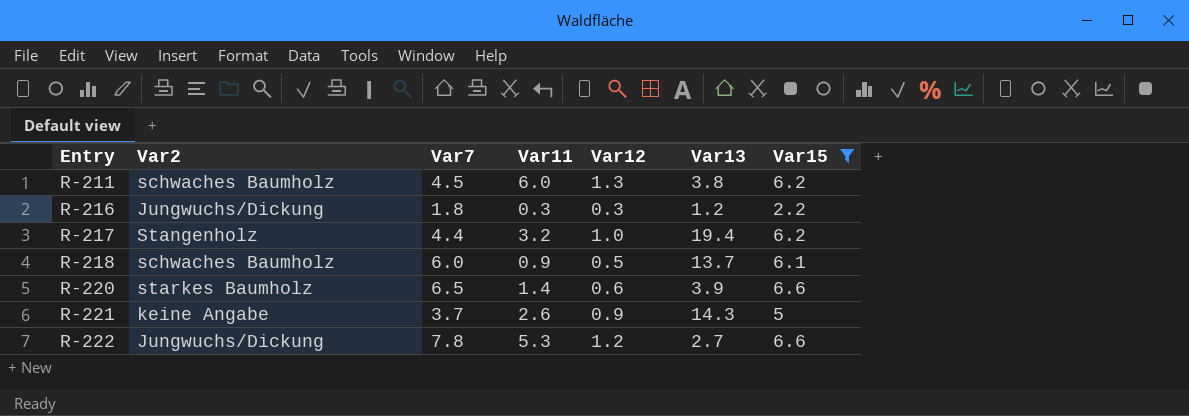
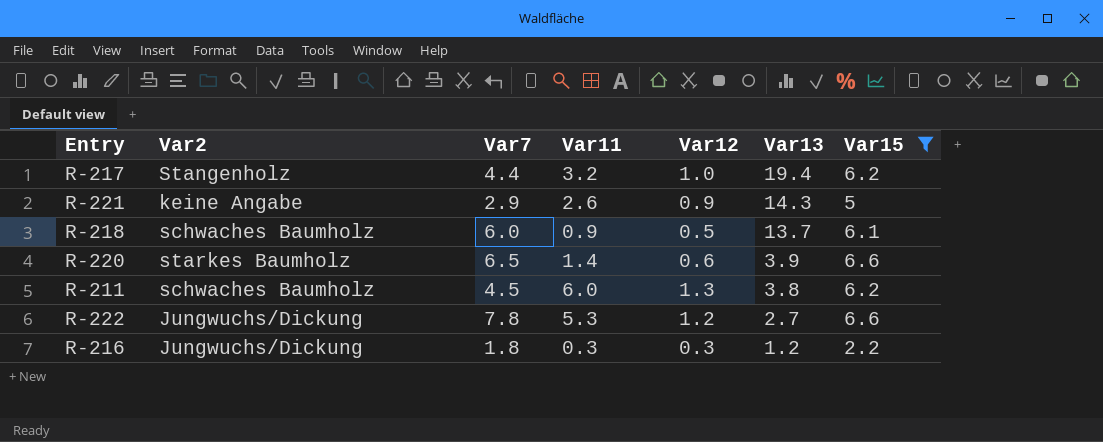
row order: Entry ascending -> Var13 descending
R-221 | Var7: 3.7 -> 2.9

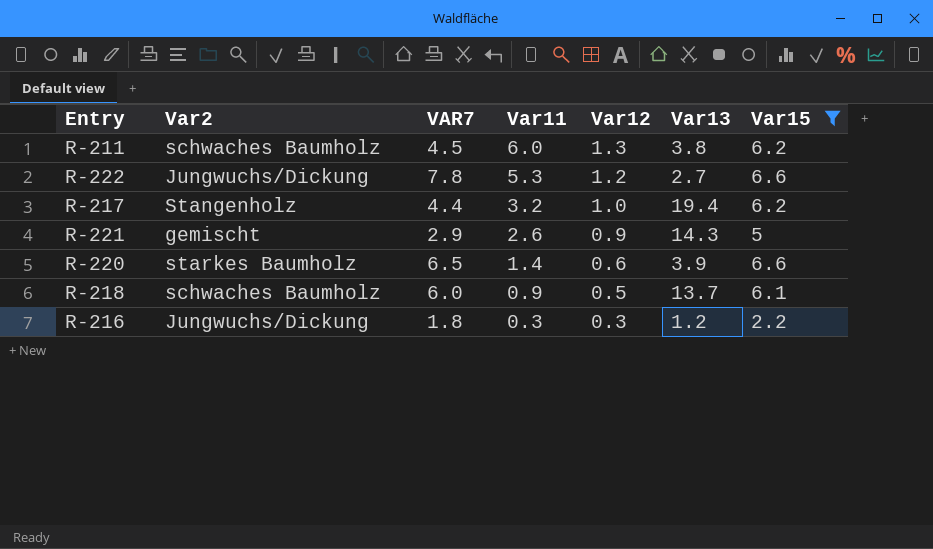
row order: Var13 descending -> Var11 descending
column name: Var7 -> VAR7
R-221 | Var2: keine Angabe -> gemischt

